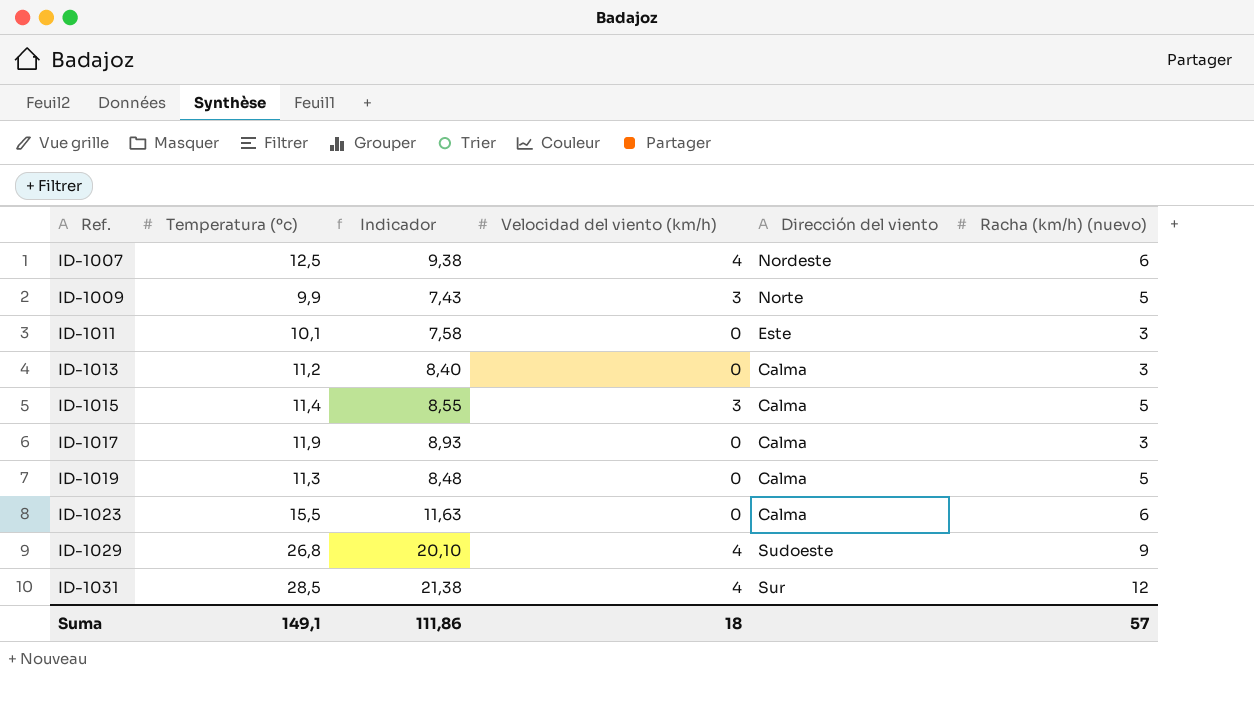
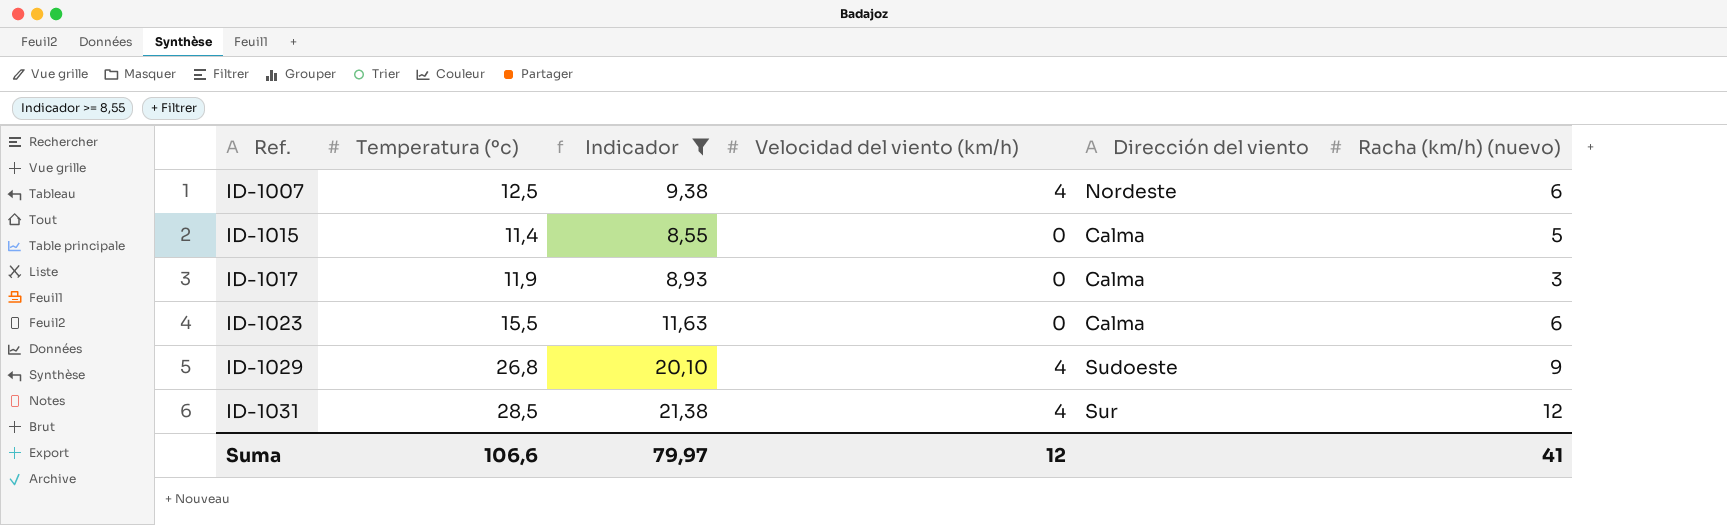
filter: none -> Indicador >= 8,55
ID-1015 | Velocidad del viento (km/h): 3 -> 0
Suma | Temperatura (ºc): 149,1 -> 106,6
Suma | Indicador: 111,86 -> 79,97
Suma | Velocidad del viento (km/h): 18 -> 12
Suma | Racha (km/h) (nuevo): 57 -> 41

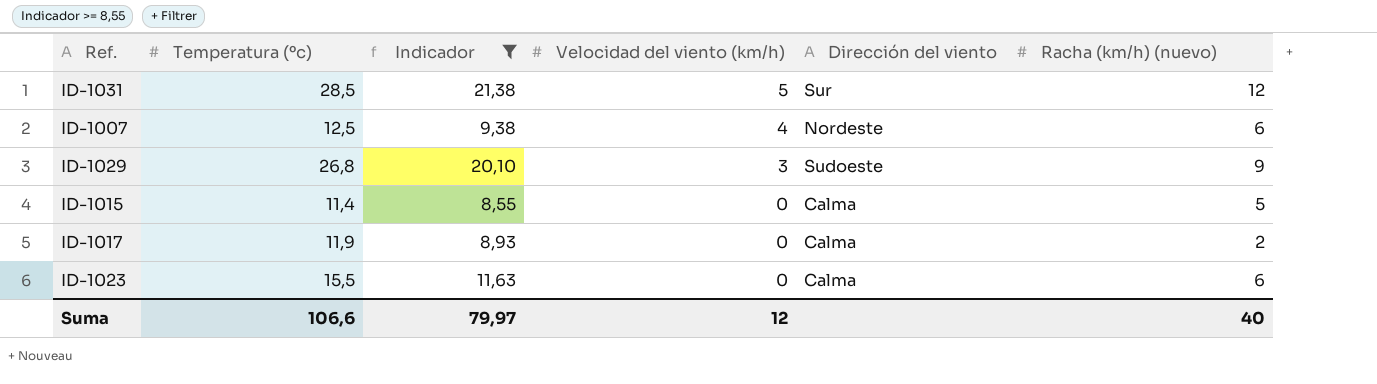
row order: Ref. ascending -> Velocidad del viento (km/h) descending
ID-1031 | Velocidad del viento (km/h): 4 -> 5
ID-1029 | Velocidad del viento (km/h): 4 -> 3
ID-1017 | Racha (km/h) (nuevo): 3 -> 2
Suma | Racha (km/h) (nuevo): 41 -> 40

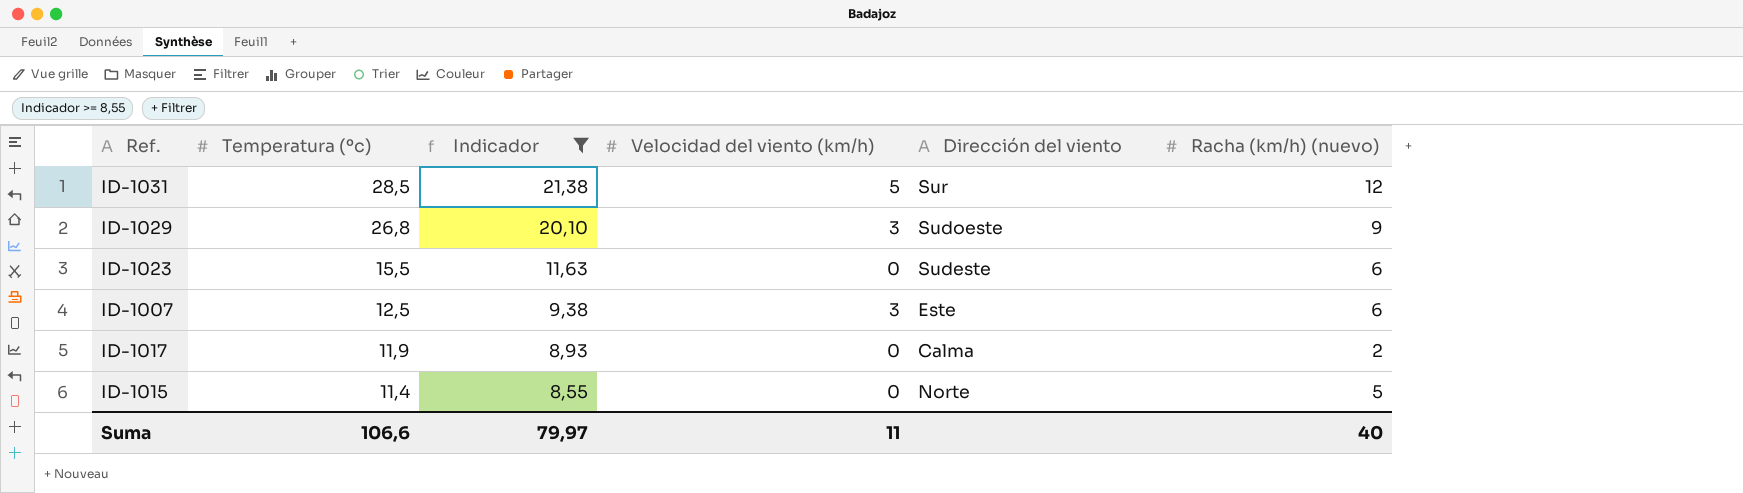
row order: Velocidad del viento (km/h) descending -> Temperatura (ºc) descending
ID-1023 | Dirección del viento: Calma -> Sudeste
ID-1007 | Velocidad del viento (km/h): 4 -> 3
ID-1007 | Dirección del viento: Nordeste -> Este
ID-1015 | Dirección del viento: Calma -> Norte
Suma | Velocidad del viento (km/h): 12 -> 11

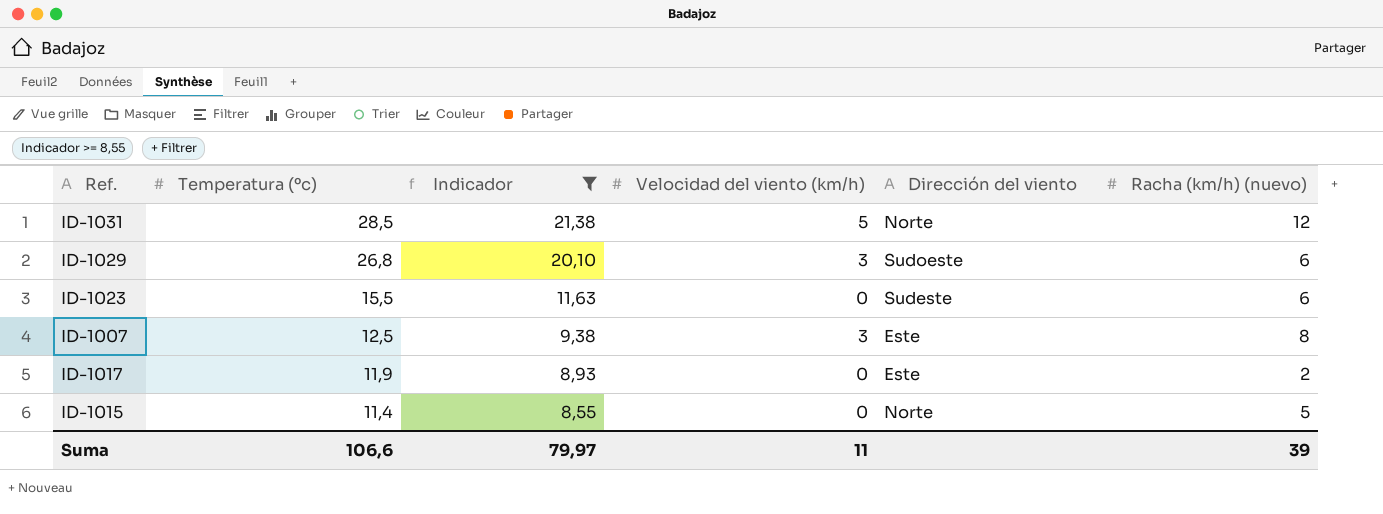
ID-1031 | Dirección del viento: Sur -> Norte
ID-1029 | Racha (km/h) (nuevo): 9 -> 6
ID-1007 | Racha (km/h) (nuevo): 6 -> 8
ID-1017 | Dirección del viento: Calma -> Este
Suma | Racha (km/h) (nuevo): 40 -> 39

